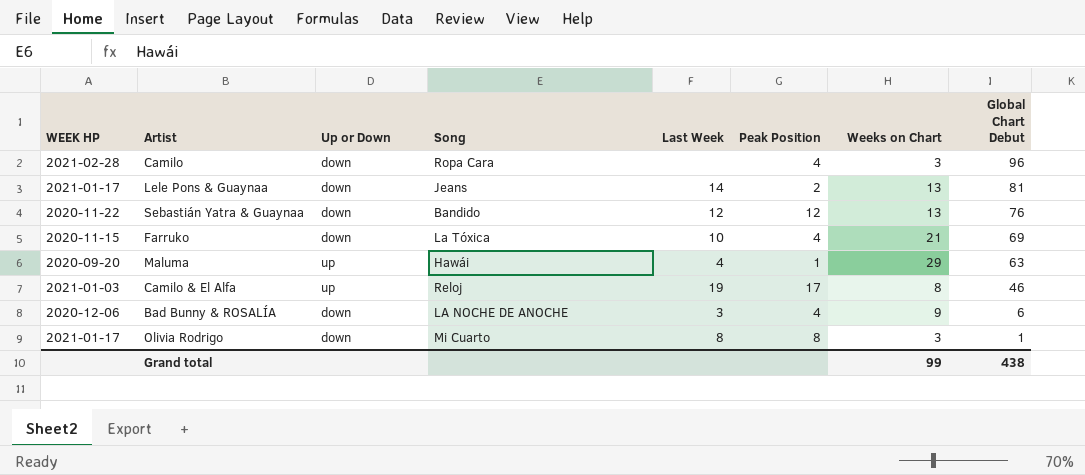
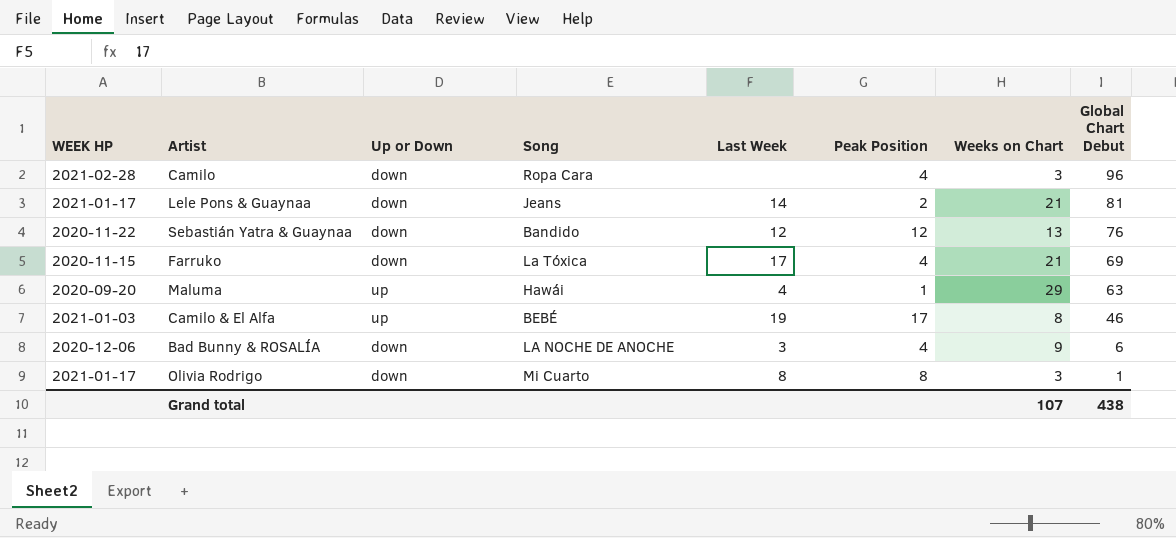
Lele Pons & Guaynaa | Weeks on Chart: 13 -> 21
Farruko | Last Week: 10 -> 17
Camilo & El Alfa | Song: Reloj -> BEBÉ
Grand total | Weeks on Chart: 99 -> 107

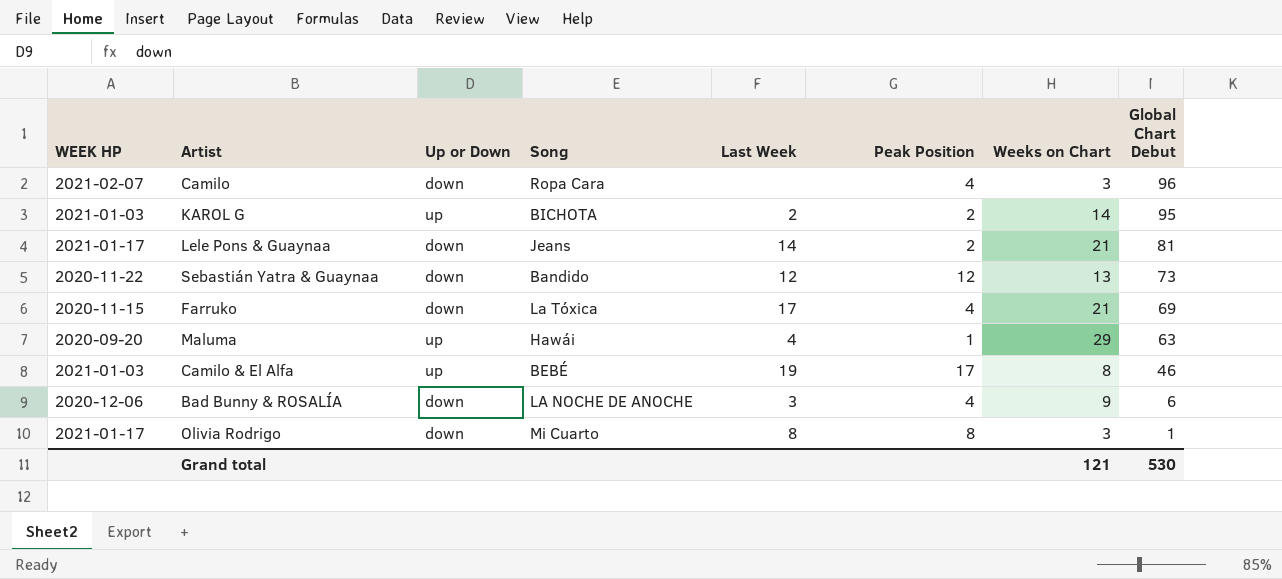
Camilo | WEEK HP: 2021-02-28 -> 2021-02-07
row KAROL G: none -> 2021-01-03 | up | BICHOTA | 2 | 2 | 14 | 95
Sebastián Yatra & Guaynaa | Global Chart Debut: 76 -> 73
Grand total | Weeks on Chart: 107 -> 121
Grand total | Global Chart Debut: 438 -> 530

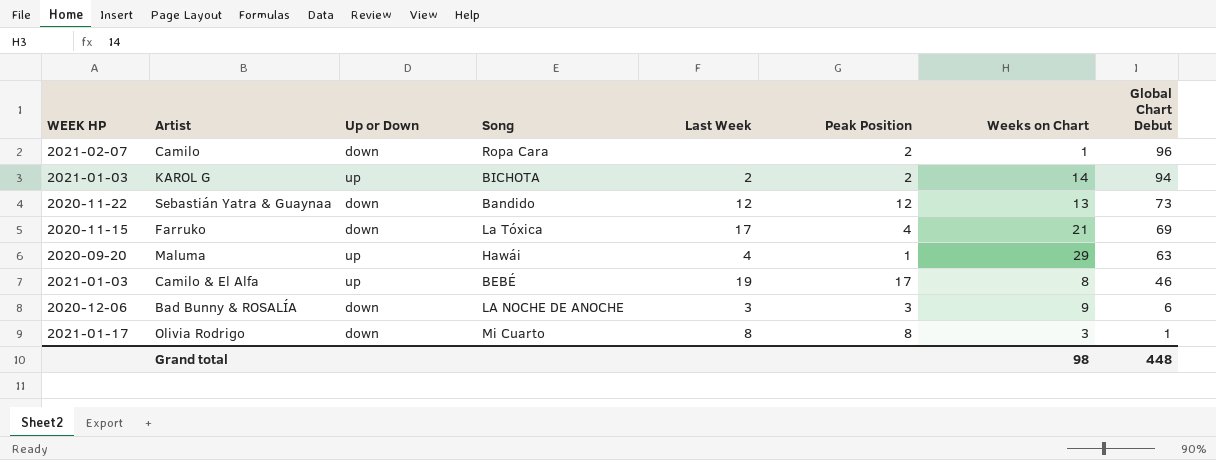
row Lele Pons & Guaynaa: 2021-01-17 | down | Jeans | 14 | 2 | 21 | 81 -> none
Camilo | Peak Position: 4 -> 2
Camilo | Weeks on Chart: 3 -> 1
KAROL G | Global Chart Debut: 95 -> 94
Bad Bunny & ROSALÍA | Peak Position: 4 -> 3
Grand total | Weeks on Chart: 121 -> 98
Grand total | Global Chart Debut: 530 -> 448

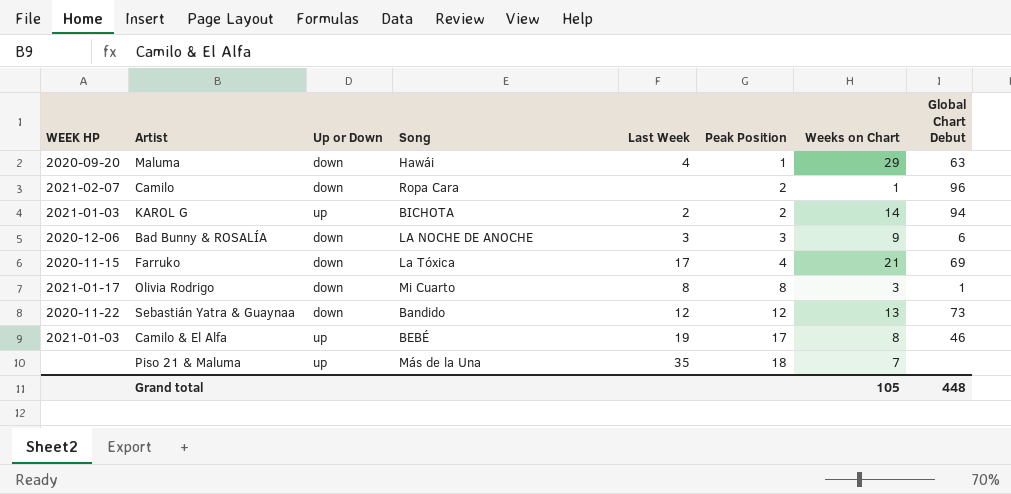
row order: Global Chart Debut descending -> Peak Position ascending
Maluma | Up or Down: up -> down
row Piso 21 & Maluma: none -> none | up | Más de la Una | 35 | 18 | 7 | none
Grand total | Weeks on Chart: 98 -> 105

